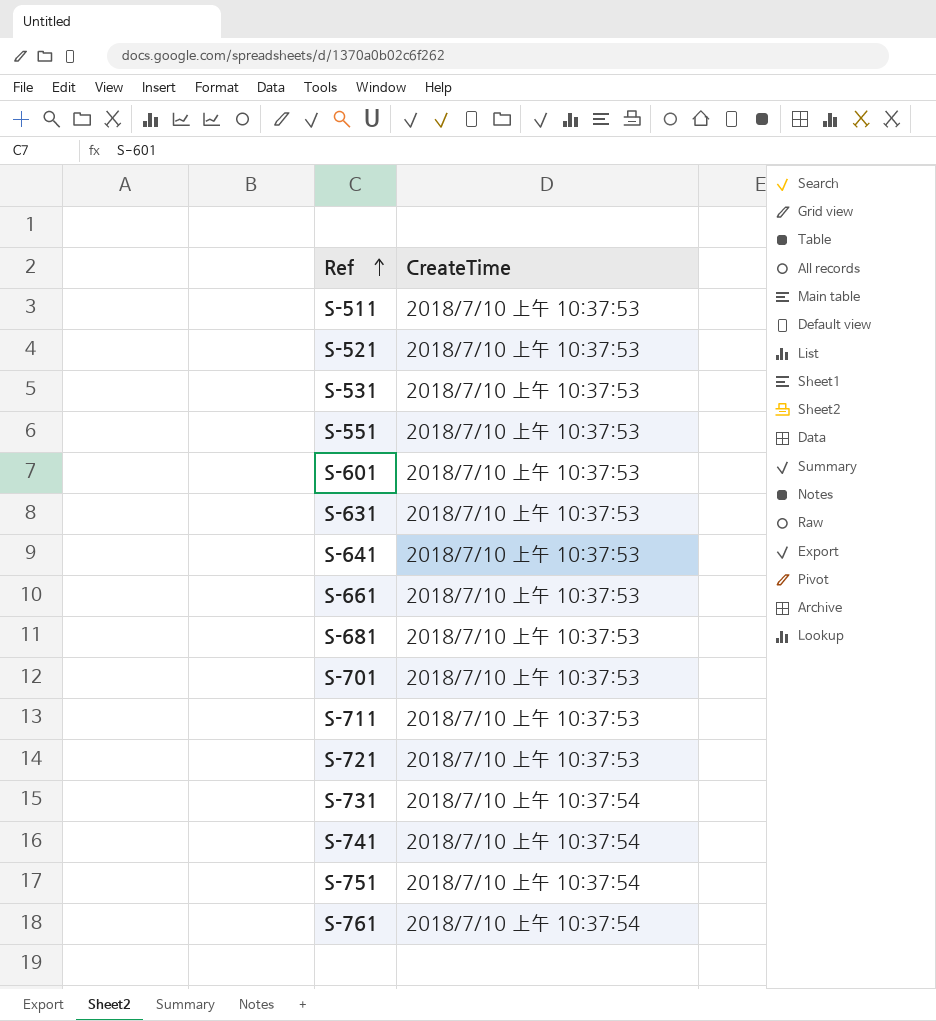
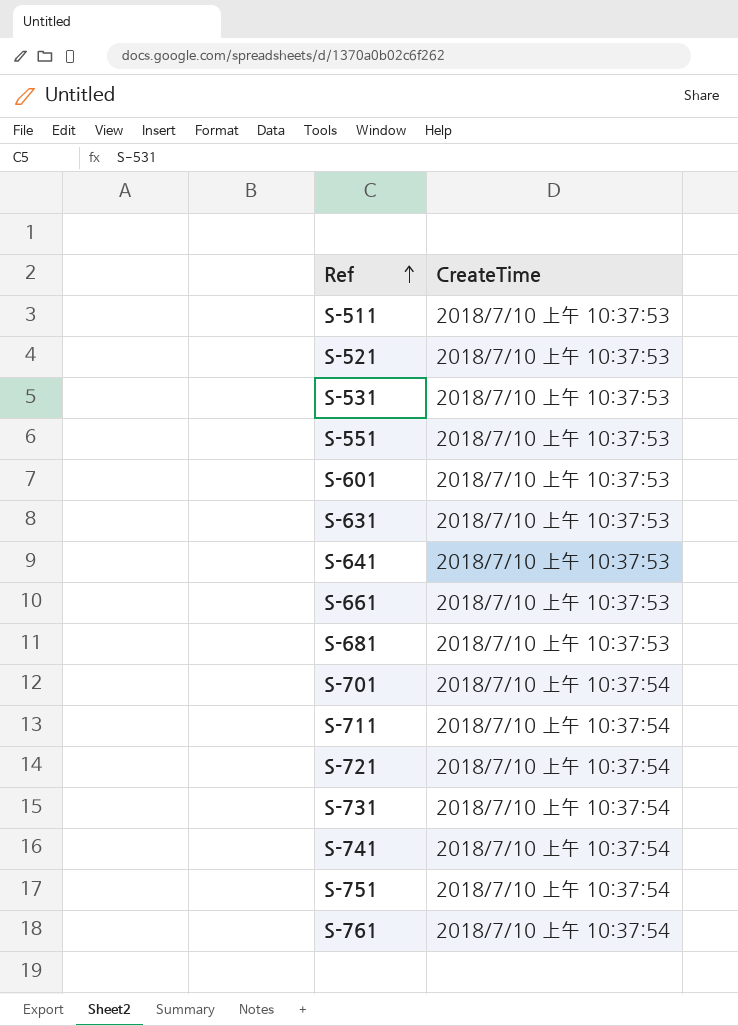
S-701 | CreateTime: 2018/7/10 上午 10:37:53 -> 2018/7/10 上午 10:37:54
S-711 | CreateTime: 2018/7/10 上午 10:37:53 -> 2018/7/10 上午 10:37:54
S-721 | CreateTime: 2018/7/10 上午 10:37:53 -> 2018/7/10 上午 10:37:54

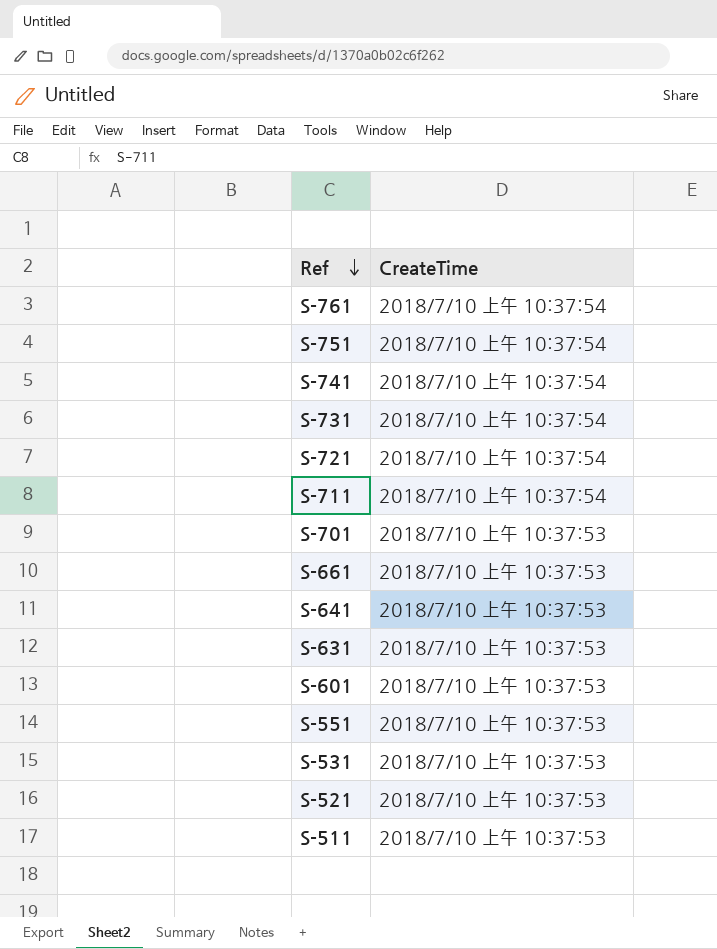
row order: Ref ascending -> Ref descending
row S-681: 2018/7/10 上午 10:37:53 -> none
S-701 | CreateTime: 2018/7/10 上午 10:37:54 -> 2018/7/10 上午 10:37:53

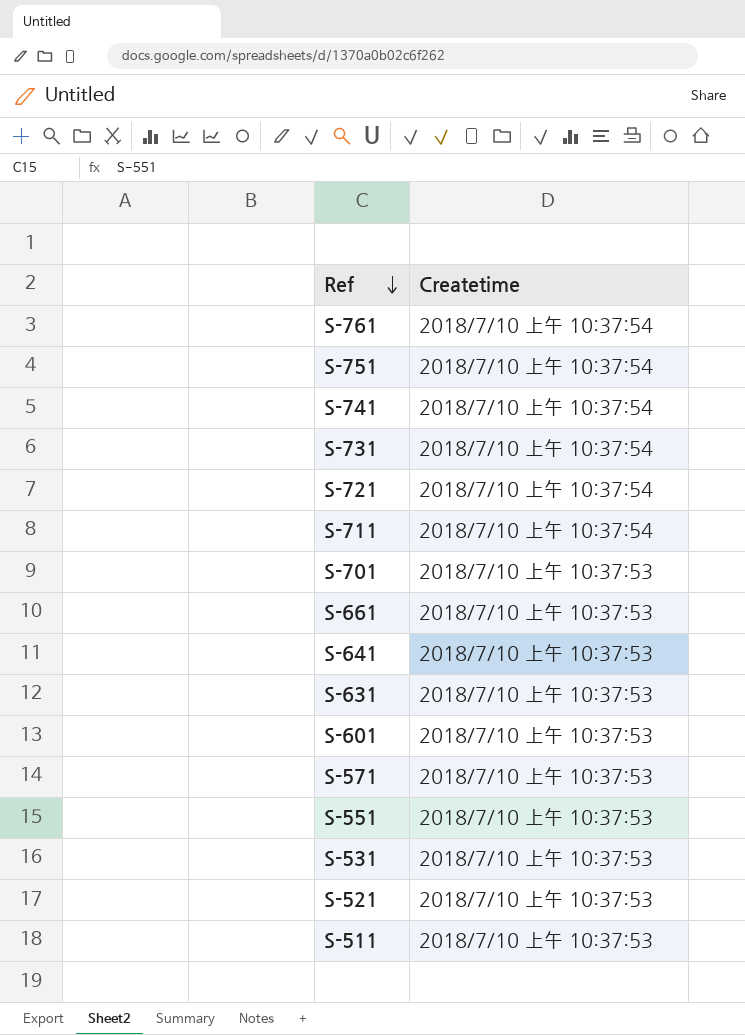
column name: CreateTime -> Createtime
row S-571: none -> 2018/7/10 上午 10:37:53

